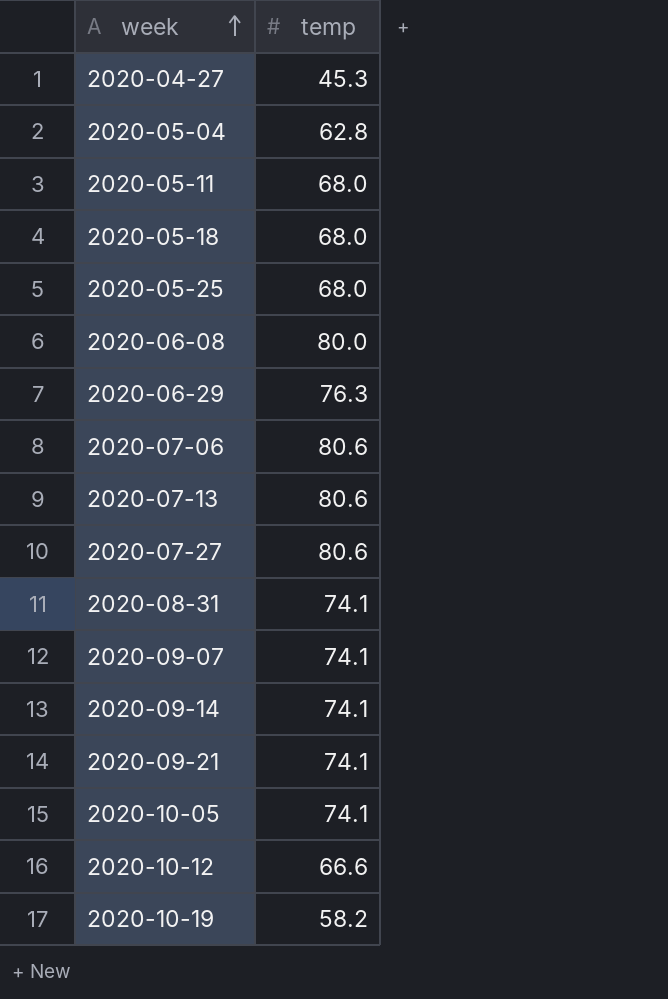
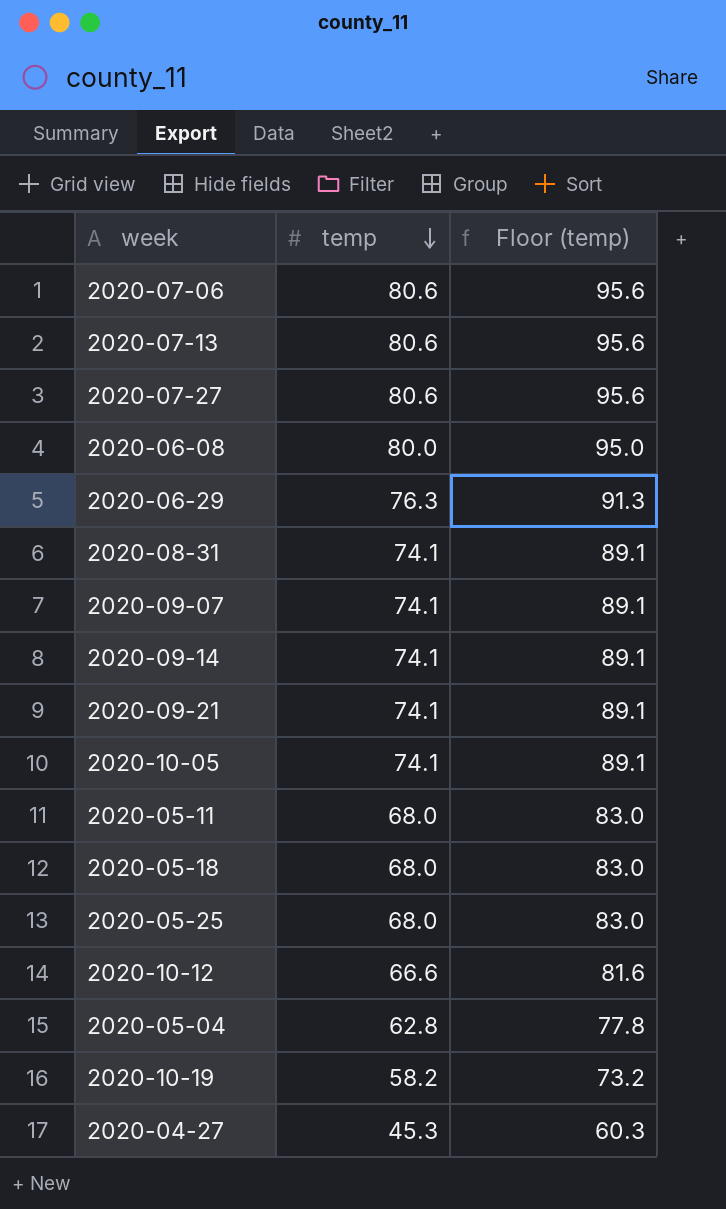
row order: week ascending -> temp descending
column Floor (temp) | formula: none -> [temp] + 15

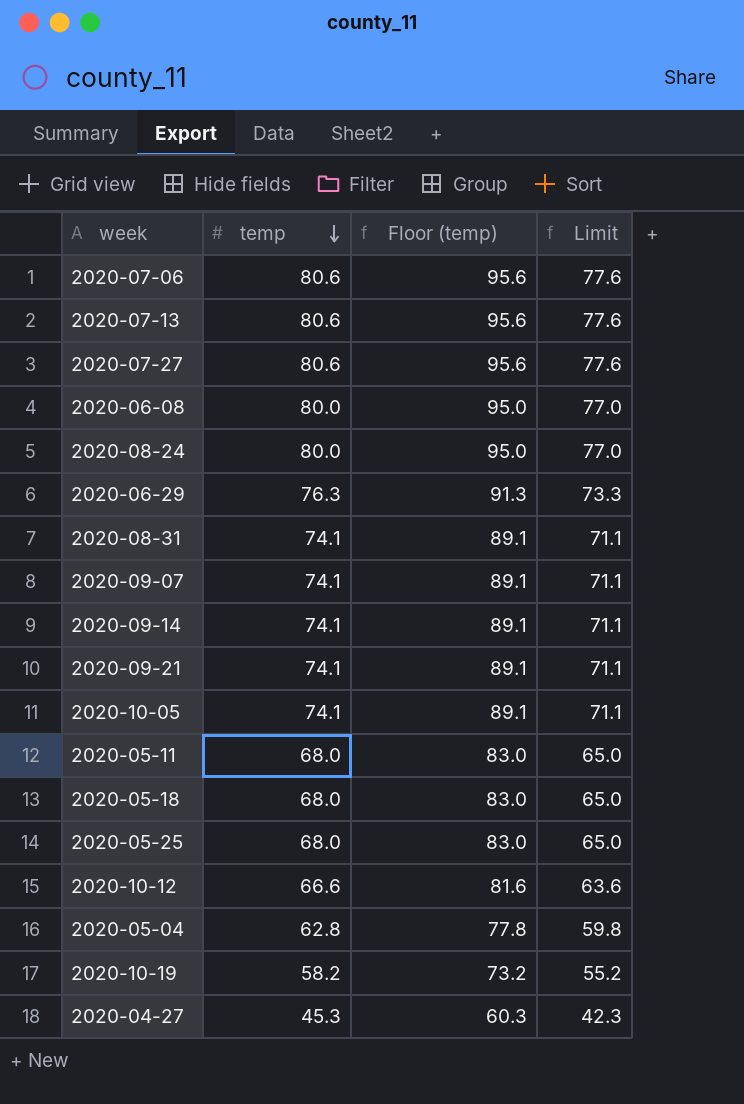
column Limit | formula: none -> [temp] - 3
row 2020-08-24: none -> 80.0 | 95.0 | 77.0

